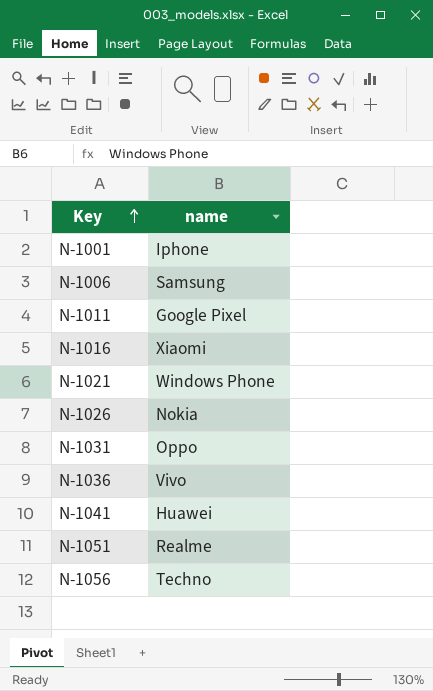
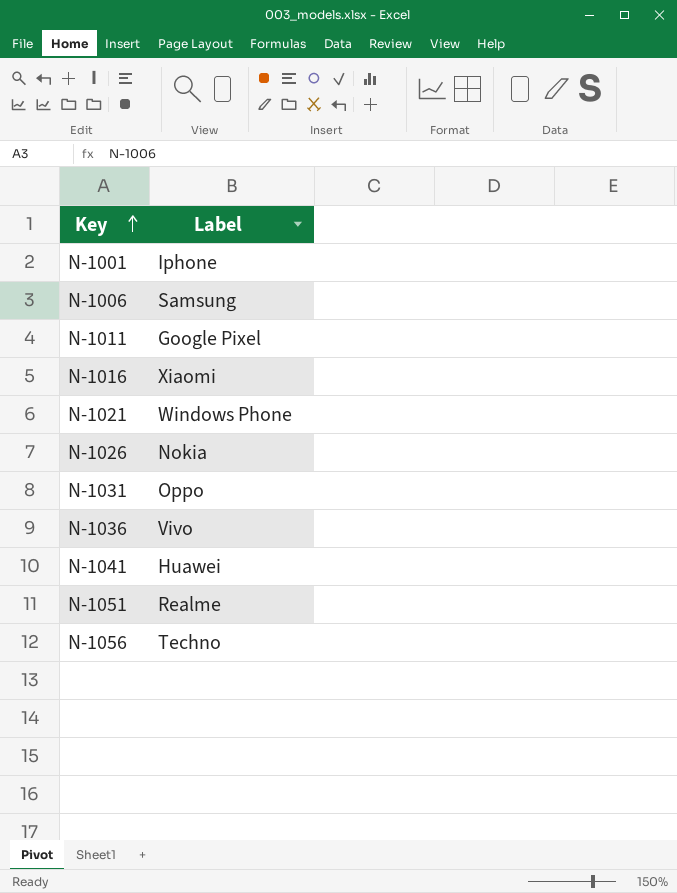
column name: name -> Label

